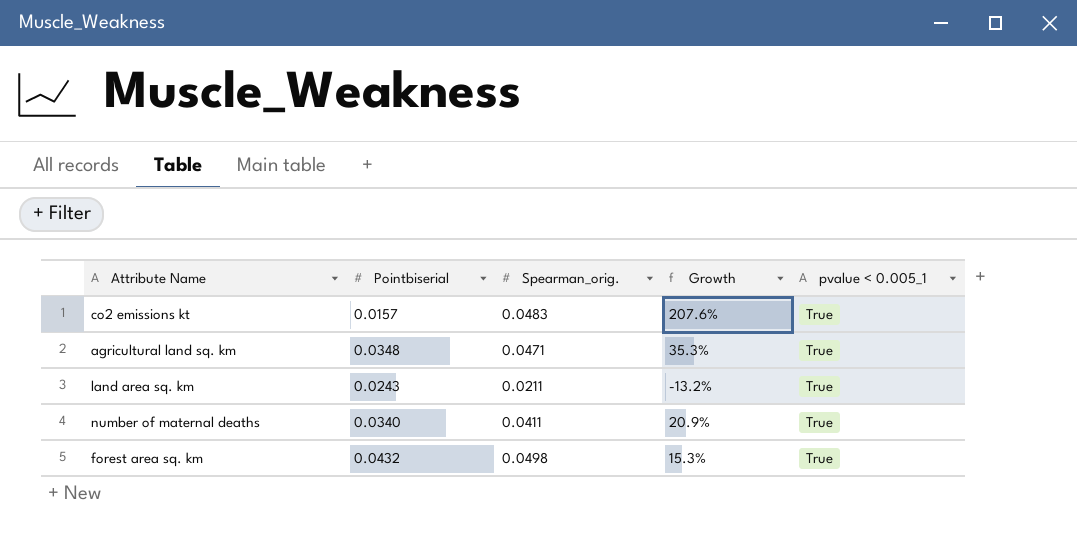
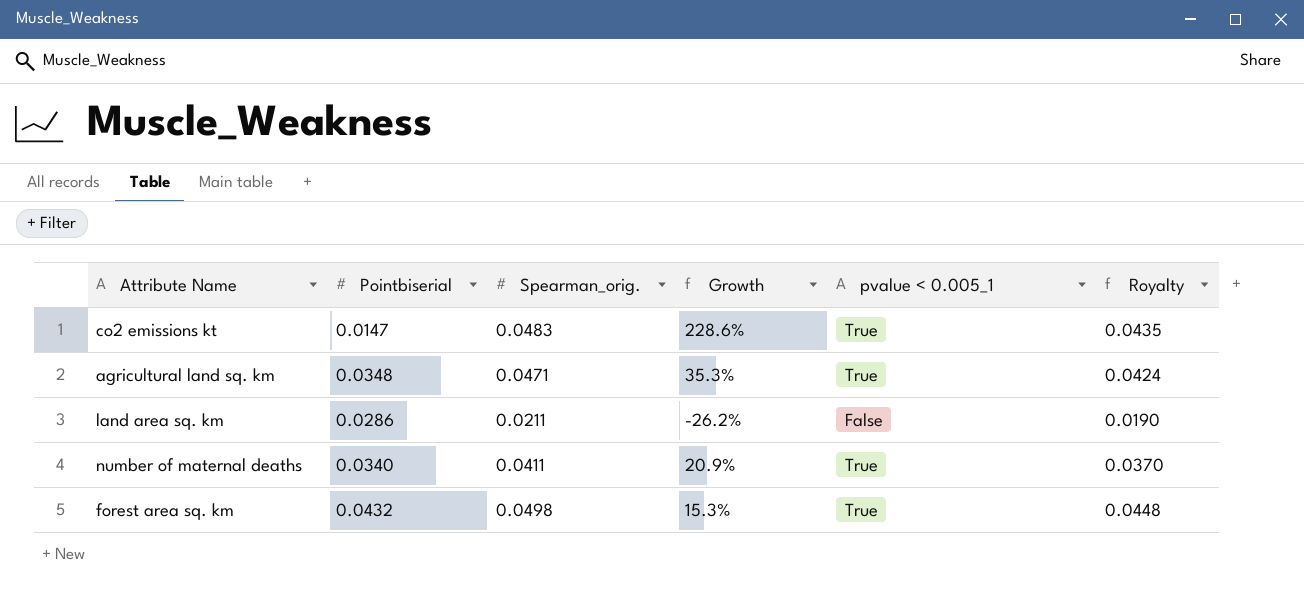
column Royalty | formula: none -> [Spearman_orig.] * 0.9
co2 emissions kt | Pointbiserial: 0.0157 -> 0.0147
co2 emissions kt | Growth: 207.6% -> 228.6%
land area sq. km | Pointbiserial: 0.0243 -> 0.0286
land area sq. km | Growth: -13.2% -> -26.2%
land area sq. km | pvalue < 0.005_1: True -> False

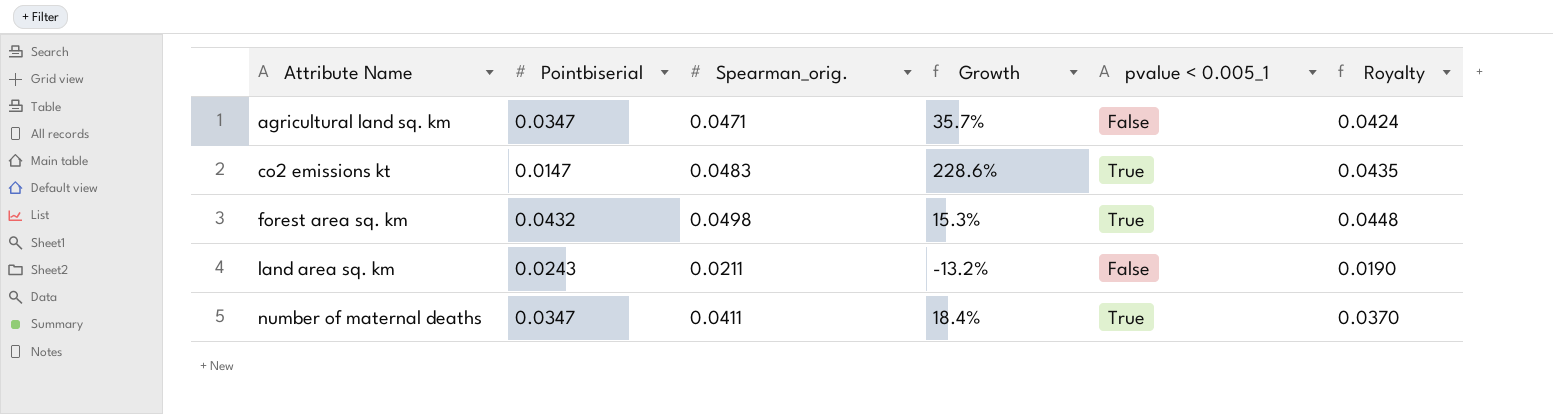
row order: none -> Attribute Name ascending
agricultural land sq. km | Pointbiserial: 0.0348 -> 0.0347
agricultural land sq. km | Growth: 35.3% -> 35.7%
agricultural land sq. km | pvalue < 0.005_1: True -> False
land area sq. km | Pointbiserial: 0.0286 -> 0.0243
land area sq. km | Growth: -26.2% -> -13.2%
number of maternal deaths | Pointbiserial: 0.0340 -> 0.0347
number of maternal deaths | Growth: 20.9% -> 18.4%

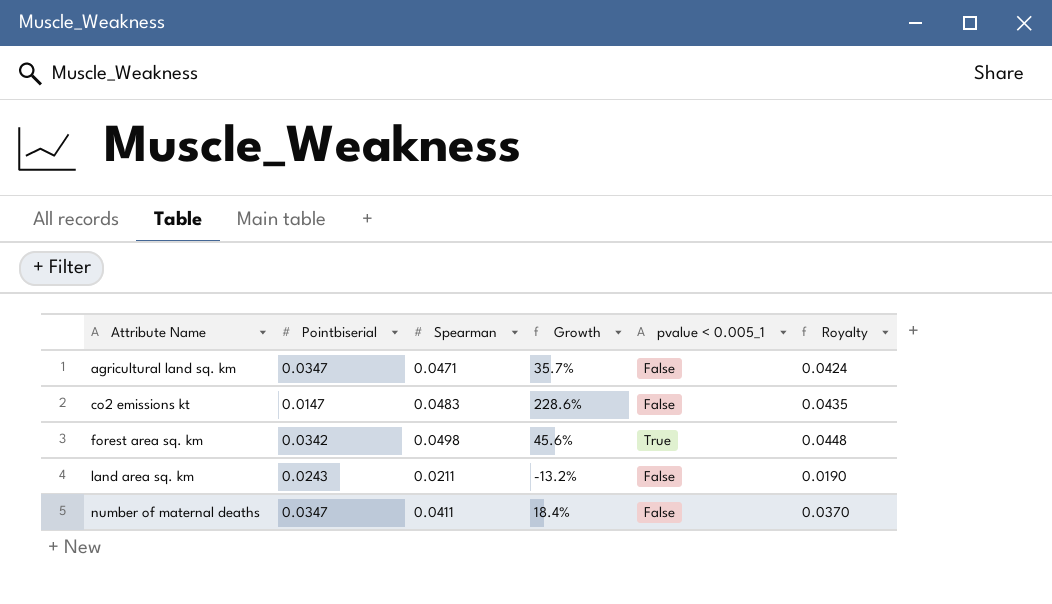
column name: Spearman_orig. -> Spearman
co2 emissions kt | pvalue < 0.005_1: True -> False
forest area sq. km | Pointbiserial: 0.0432 -> 0.0342
forest area sq. km | Growth: 15.3% -> 45.6%
number of maternal deaths | pvalue < 0.005_1: True -> False

